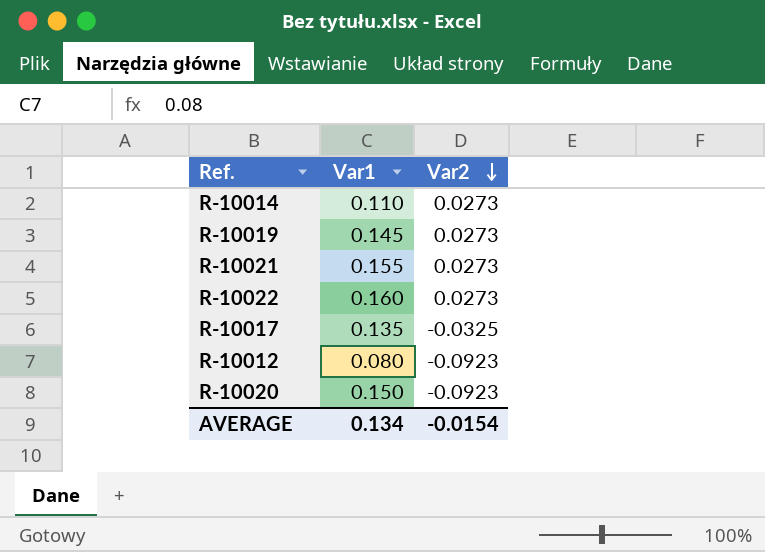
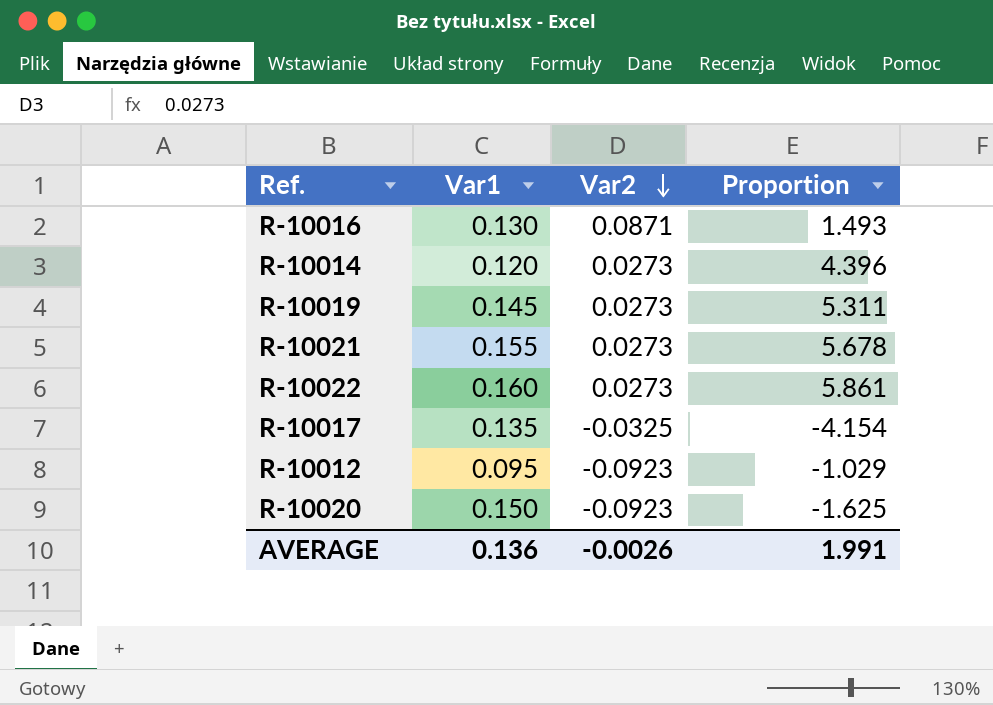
column Proportion | formula: none -> [Var1] / [Var2]
row R-10016: none -> 0.130 | 0.0871 | 1.493
R-10014 | Var1: 0.110 -> 0.120
R-10012 | Var1: 0.080 -> 0.095
AVERAGE | Var1: 0.134 -> 0.136
AVERAGE | Var2: -0.0154 -> -0.0026

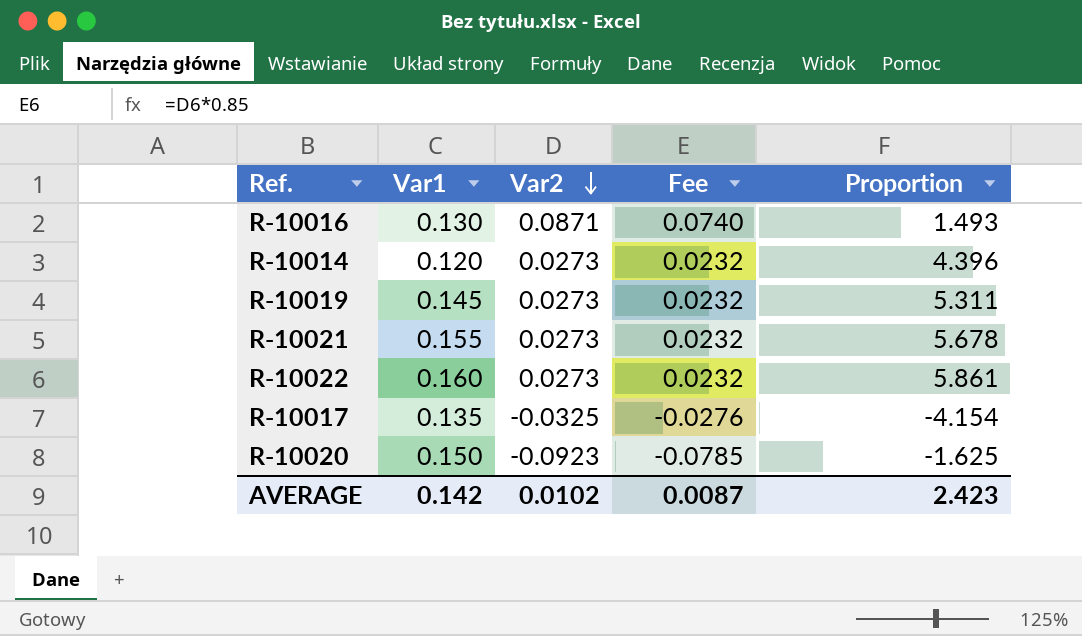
column Fee | formula: none -> [Var2] * 0.85
row R-10012: 0.095 | -0.0923 | -1.029 -> none
AVERAGE | Var1: 0.136 -> 0.142
AVERAGE | Var2: -0.0026 -> 0.0102
AVERAGE | Proportion: 1.991 -> 2.423

